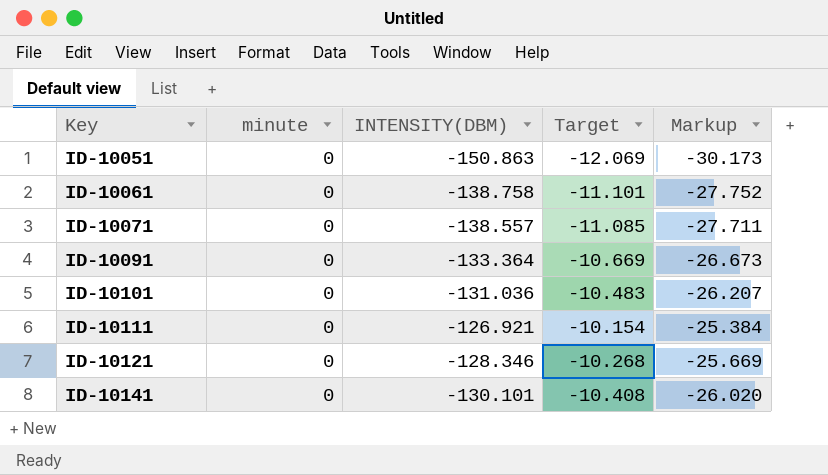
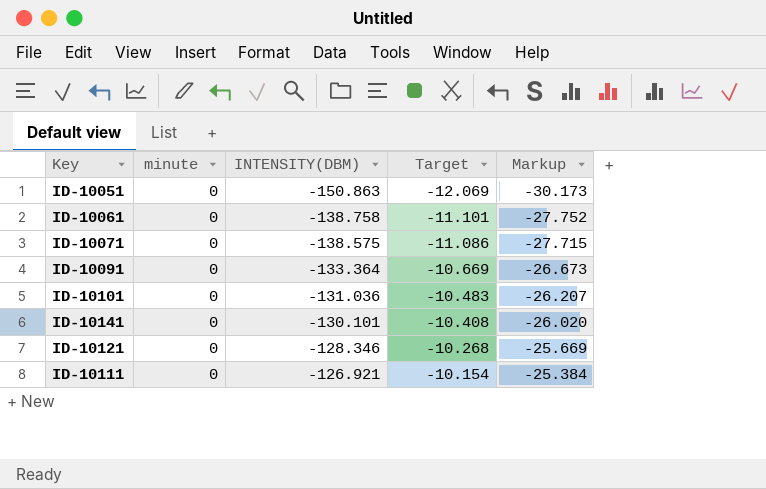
row order: Key ascending -> INTENSITY(DBM) ascending
ID-10071 | INTENSITY(DBM): -138.557 -> -138.575
ID-10071 | Target: -11.085 -> -11.086
ID-10071 | Markup: -27.711 -> -27.715

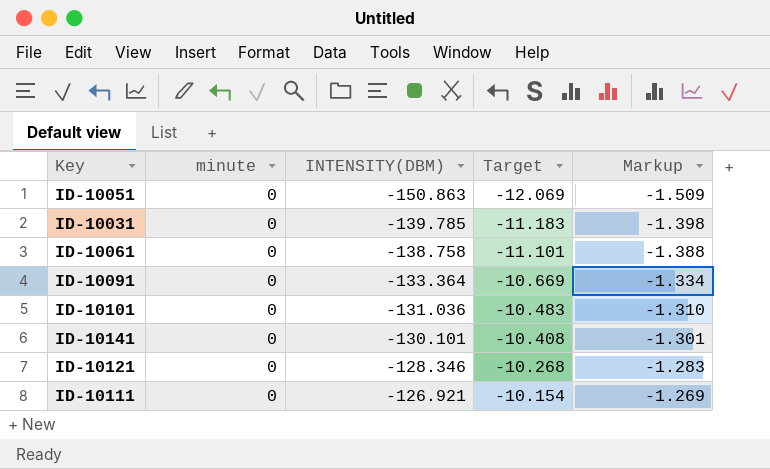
column Markup | formula: [INTENSITY(DBM)] * 0.2 -> [INTENSITY(DBM)] * 0.01
row ID-10071: 0 | -138.575 | -11.086 | -27.715 -> none
row ID-10031: none -> 0 | -139.785 | -11.183 | -1.398

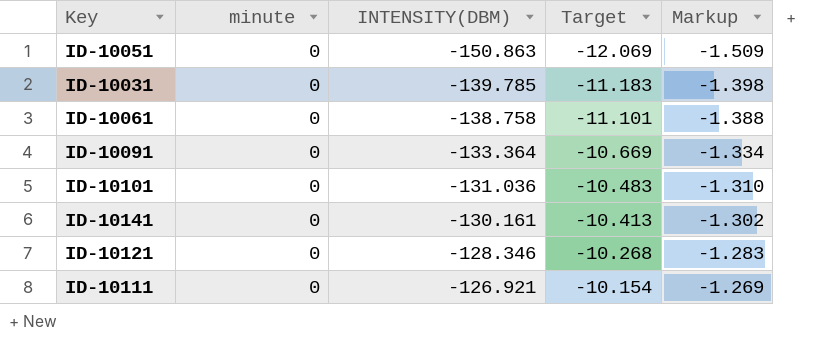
ID-10141 | INTENSITY(DBM): -130.101 -> -130.161
ID-10141 | Target: -10.408 -> -10.413
ID-10141 | Markup: -1.301 -> -1.302

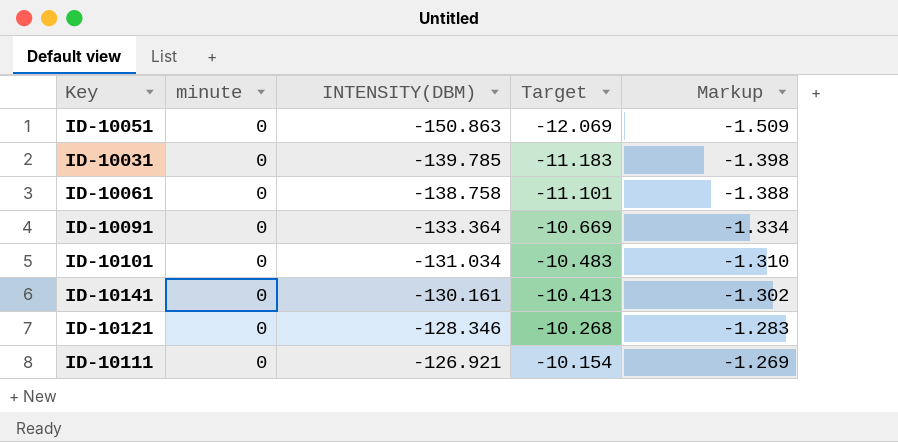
ID-10101 | INTENSITY(DBM): -131.036 -> -131.034

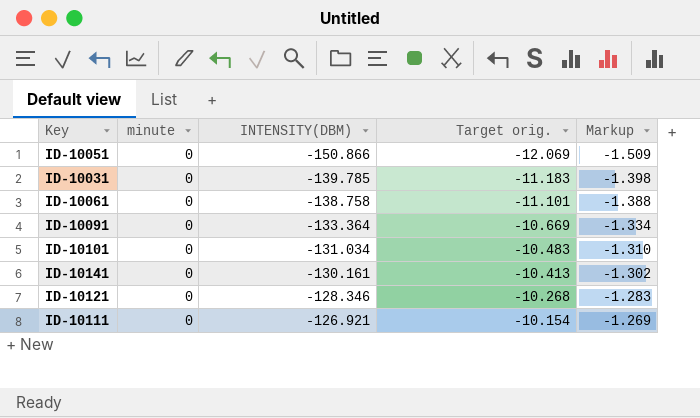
column name: Target -> Target orig.
ID-10051 | INTENSITY(DBM): -150.863 -> -150.866

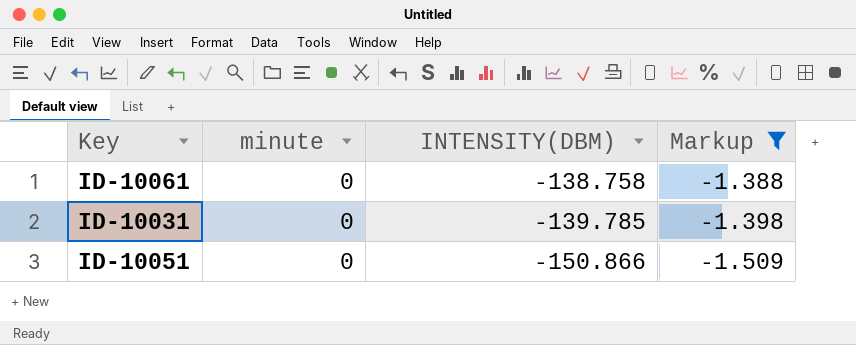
filter: none -> Markup <= -1.388
row order: INTENSITY(DBM) ascending -> INTENSITY(DBM) descending
column Target orig. | formula: [INTENSITY(DBM)] * 0.08 -> none

